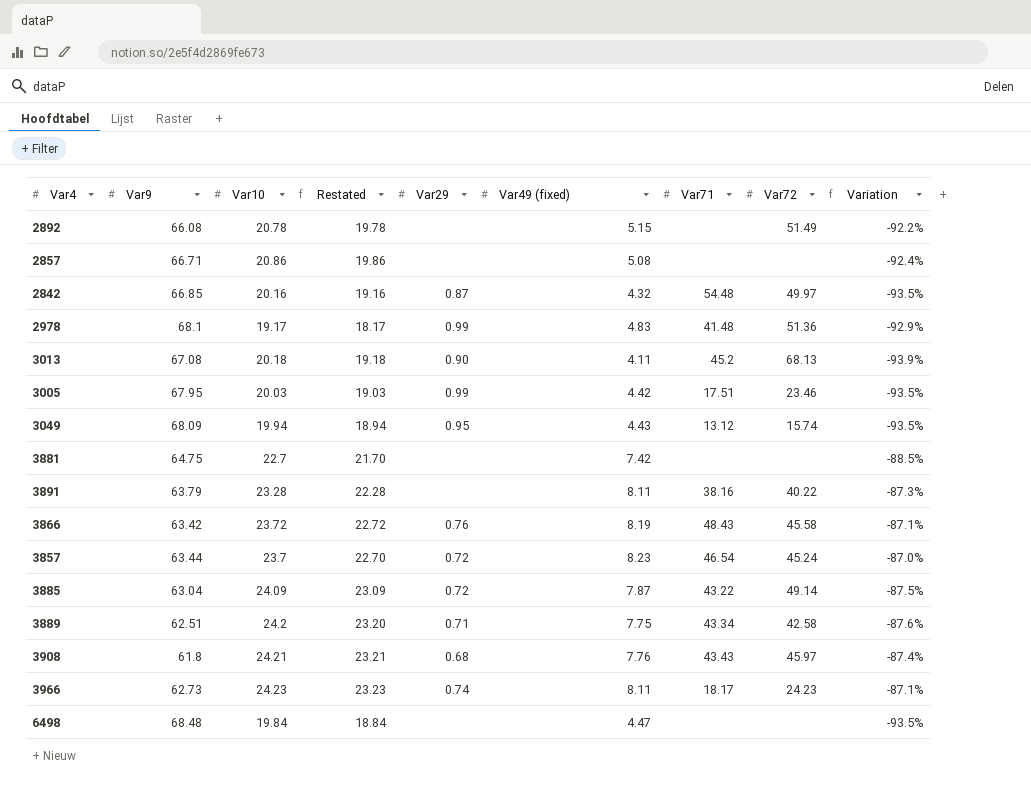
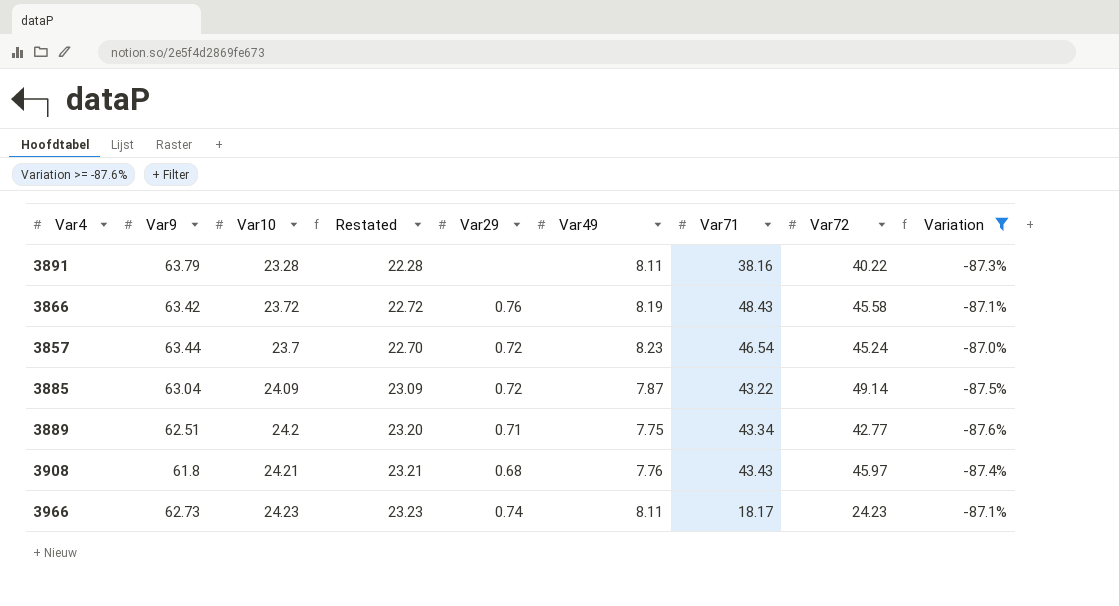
filter: none -> Variation >= -87.6%
column name: Var49 (fixed) -> Var49
3889 | Var72: 42.58 -> 42.77

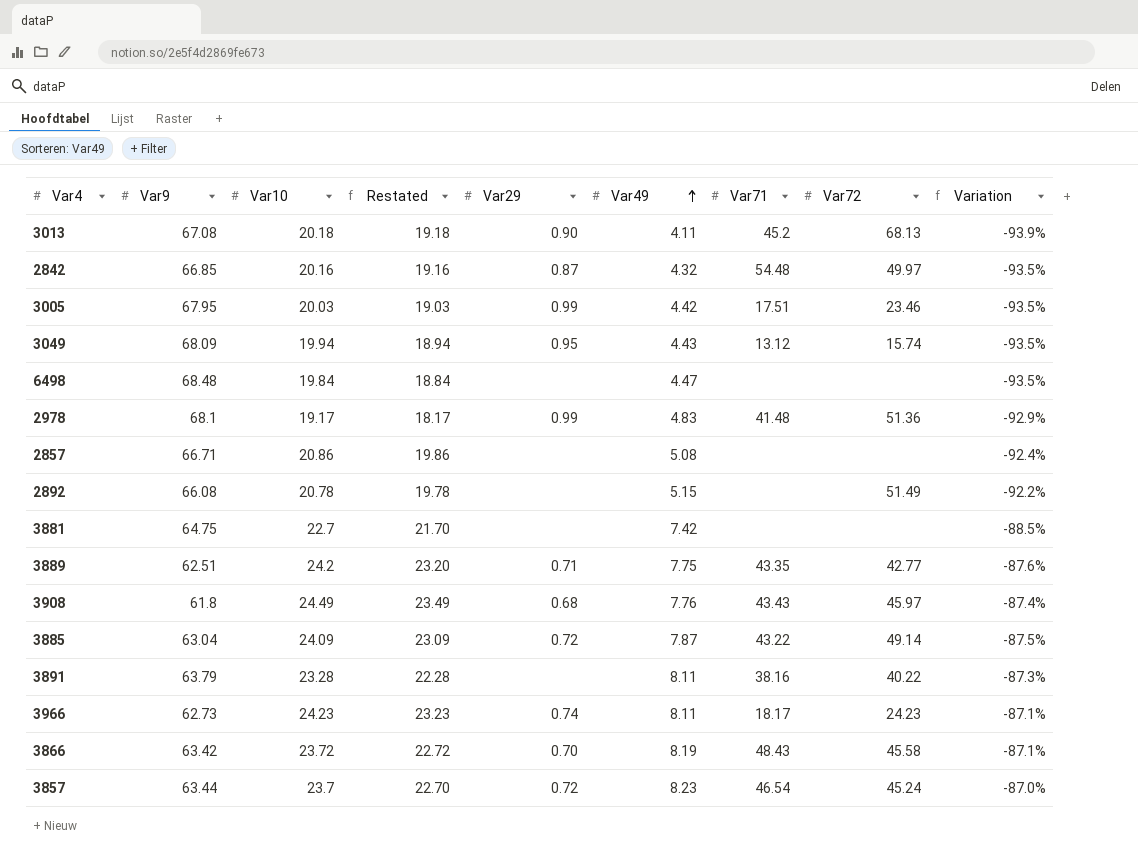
filter: Variation >= -87.6% -> none
row order: none -> Var49 ascending
3889 | Var71: 43.34 -> 43.35
3908 | Var10: 24.21 -> 24.49
3908 | Restated: 23.21 -> 23.49
3866 | Var29: 0.76 -> 0.70

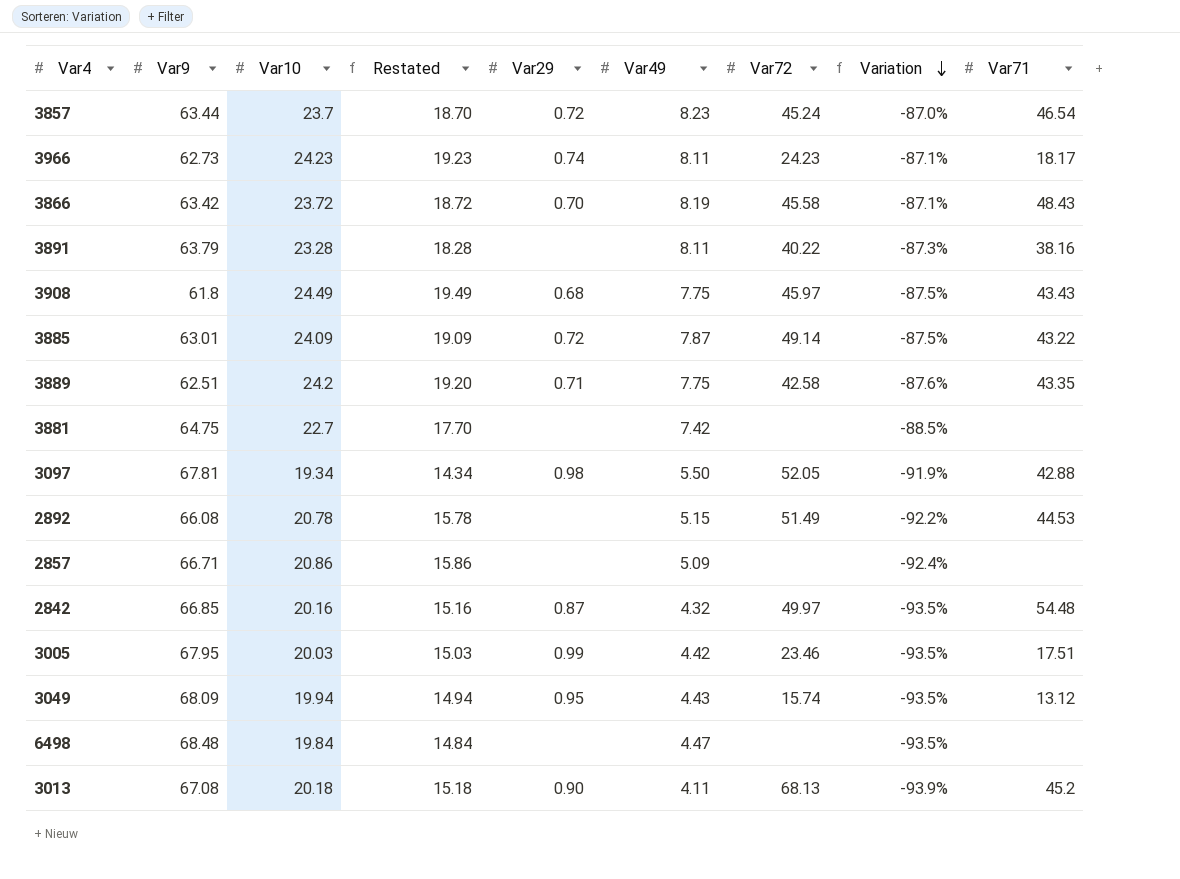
row order: Var49 ascending -> Variation descending
column Restated | formula: [Var10] - 1 -> [Var10] - 5
column Var71 | position: 7 -> 9
row 2978: 68.1 | 19.17 | 18.17 | 0.99 | 4.83 | 41.48 | 51.36 | -92.9% -> none
3908 | Var49: 7.76 -> 7.75
3908 | Variation: -87.4% -> -87.5%
3885 | Var9: 63.04 -> 63.01
3889 | Var72: 42.77 -> 42.58
row 3097: none -> 67.81 | 19.34 | 14.34 | 0.98 | 5.50 | 52.05 | -91.9% | 42.88
2892 | Var71: none -> 44.53
2857 | Var49: 5.08 -> 5.09

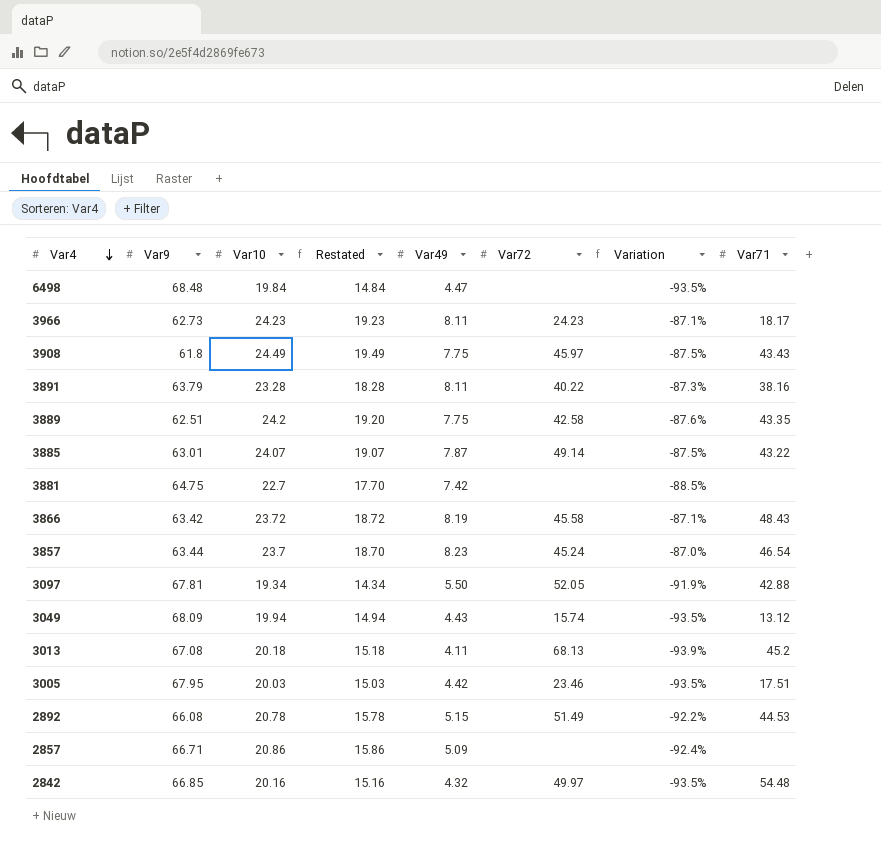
row order: Variation descending -> Var4 descending
column Var29 | position: 5 -> none
3885 | Var10: 24.09 -> 24.07
3885 | Restated: 19.09 -> 19.07

